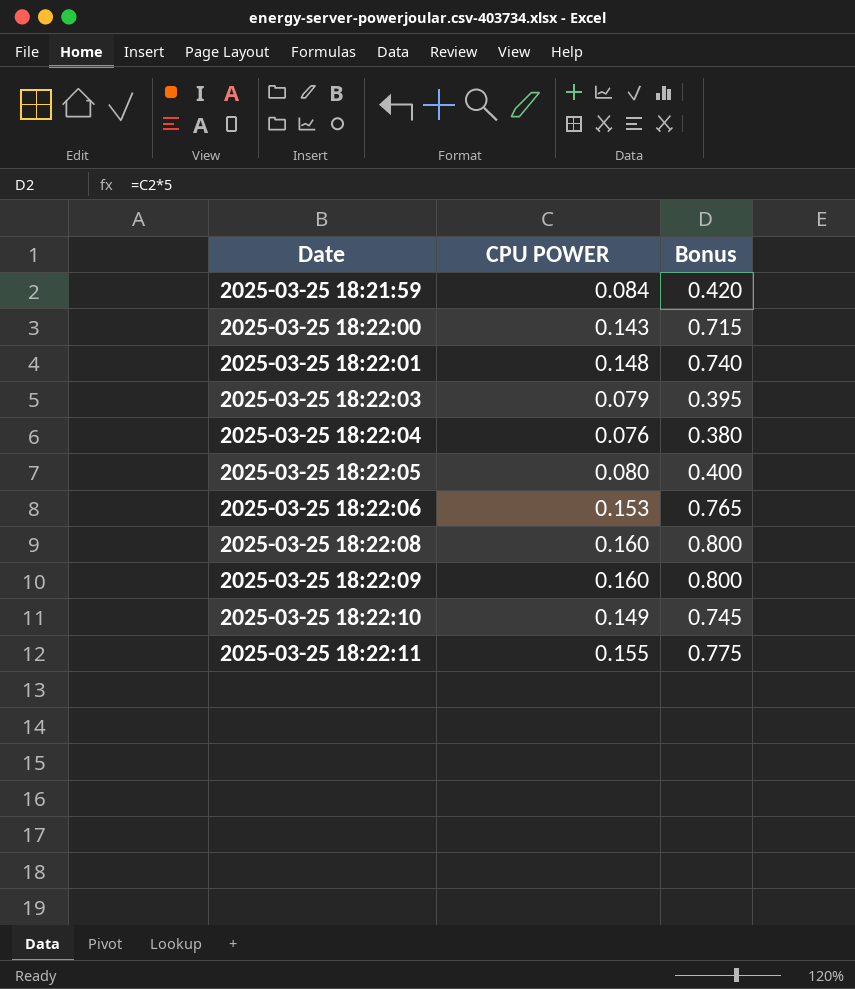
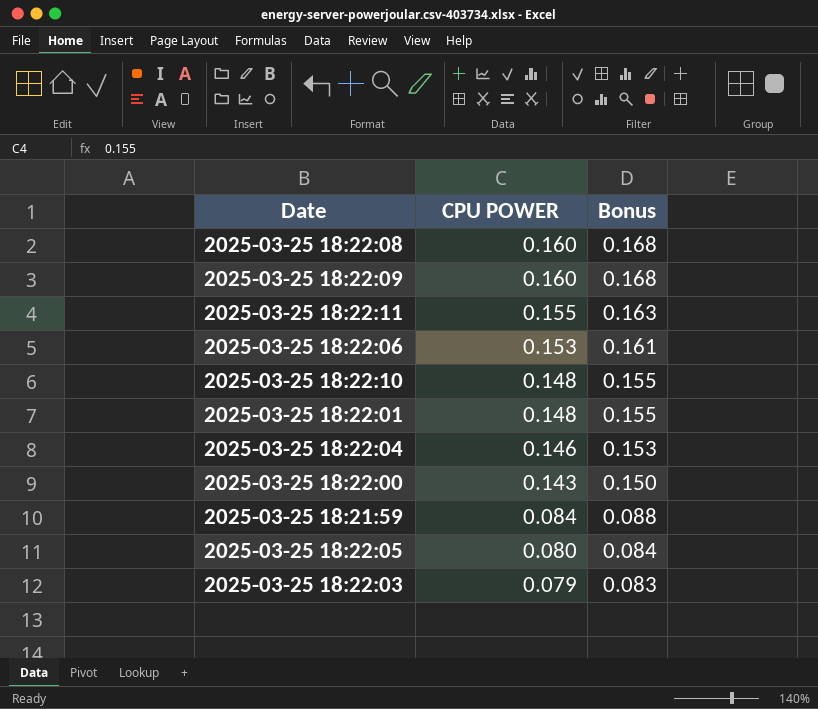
row order: Date ascending -> CPU POWER descending
column Bonus | formula: [CPU POWER] * 5 -> [CPU POWER] * 1.05
2025-03-25 18:22:10 | CPU POWER: 0.149 -> 0.148
2025-03-25 18:22:04 | CPU POWER: 0.076 -> 0.146

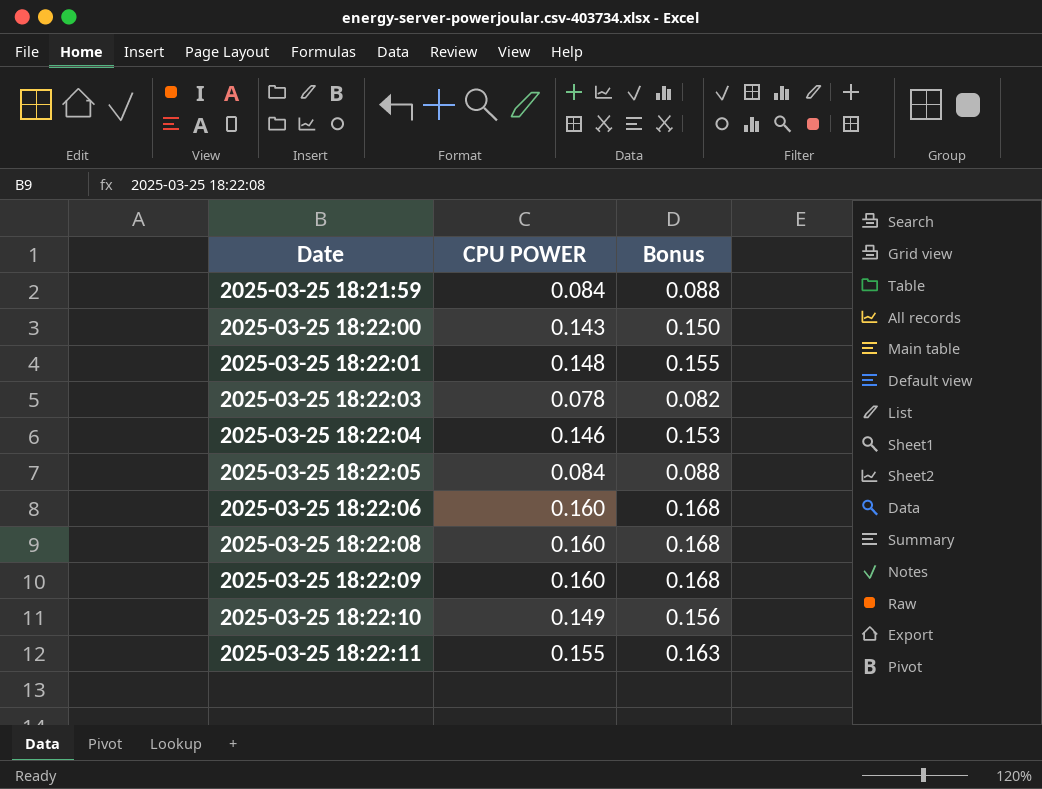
row order: CPU POWER descending -> Date ascending
2025-03-25 18:22:03 | CPU POWER: 0.079 -> 0.078
2025-03-25 18:22:03 | Bonus: 0.083 -> 0.082
2025-03-25 18:22:05 | CPU POWER: 0.080 -> 0.084
2025-03-25 18:22:05 | Bonus: 0.084 -> 0.088
2025-03-25 18:22:06 | CPU POWER: 0.153 -> 0.160
2025-03-25 18:22:06 | Bonus: 0.161 -> 0.168
2025-03-25 18:22:10 | CPU POWER: 0.148 -> 0.149
2025-03-25 18:22:10 | Bonus: 0.155 -> 0.156

